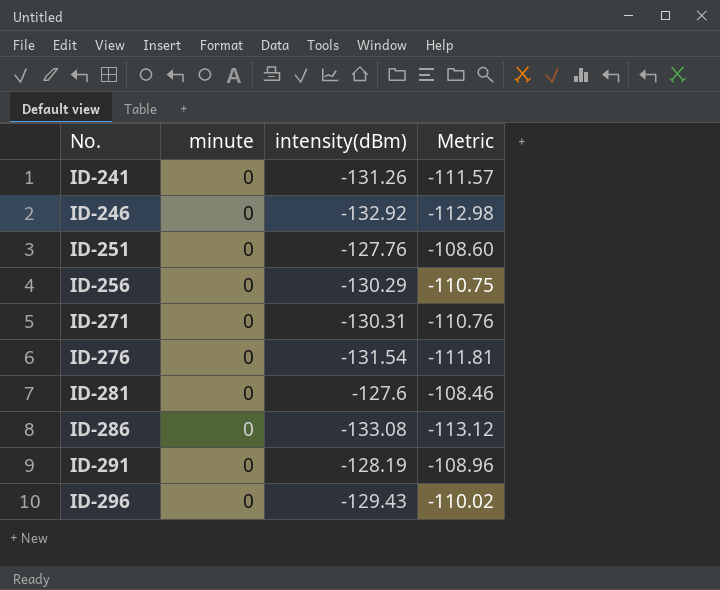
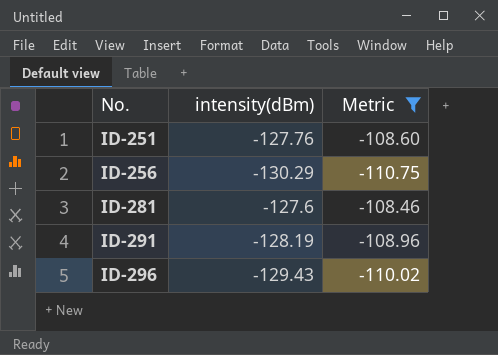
filter: none -> Metric >= -110.75
column minute | position: 2 -> none

